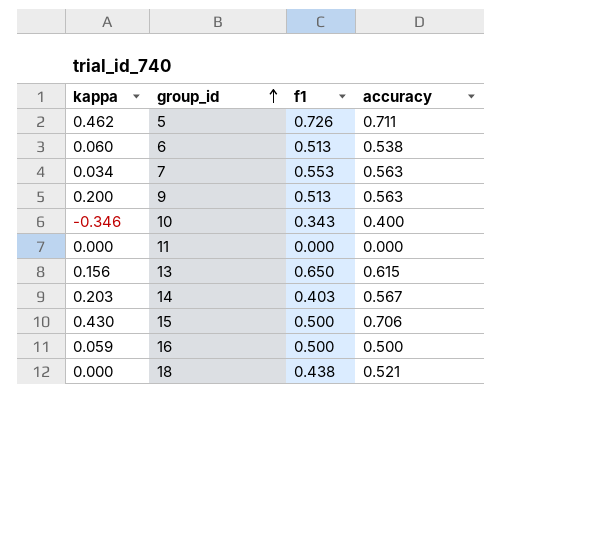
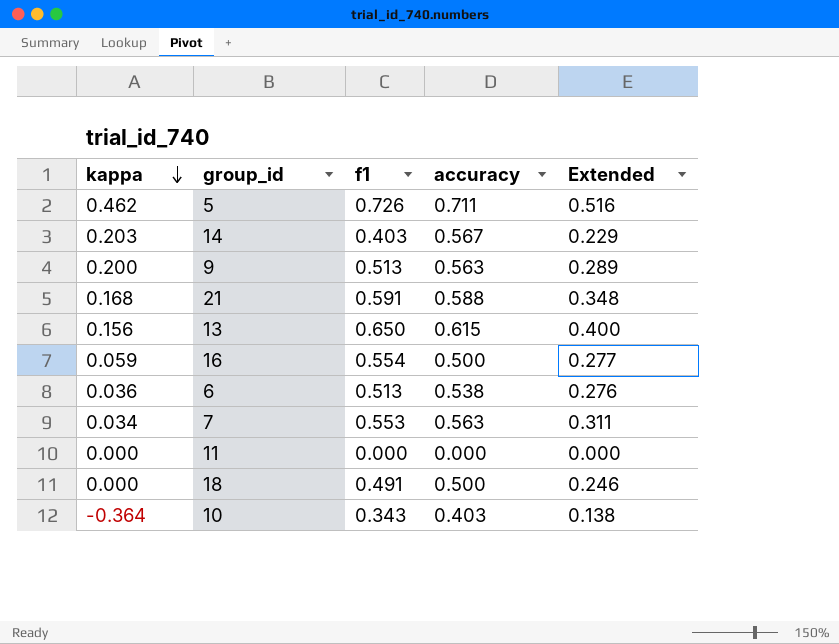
row order: group_id ascending -> kappa descending
column Extended | formula: none -> [f1] * [accuracy]
row 15: 0.430 | 0.500 | 0.706 -> none
row 21: none -> 0.168 | 0.591 | 0.588 | 0.348
16 | f1: 0.500 -> 0.554
6 | kappa: 0.060 -> 0.036
18 | f1: 0.438 -> 0.491
18 | accuracy: 0.521 -> 0.500
10 | kappa: -0.346 -> -0.364
10 | accuracy: 0.400 -> 0.403

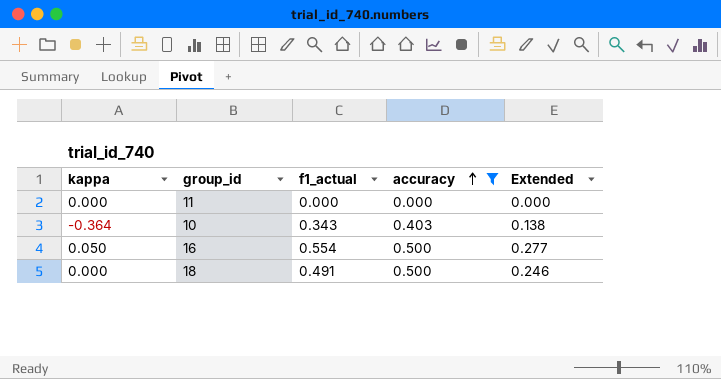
filter: none -> accuracy <= 0.500
row order: kappa descending -> accuracy ascending
column name: f1 -> f1_actual
16 | kappa: 0.059 -> 0.050

